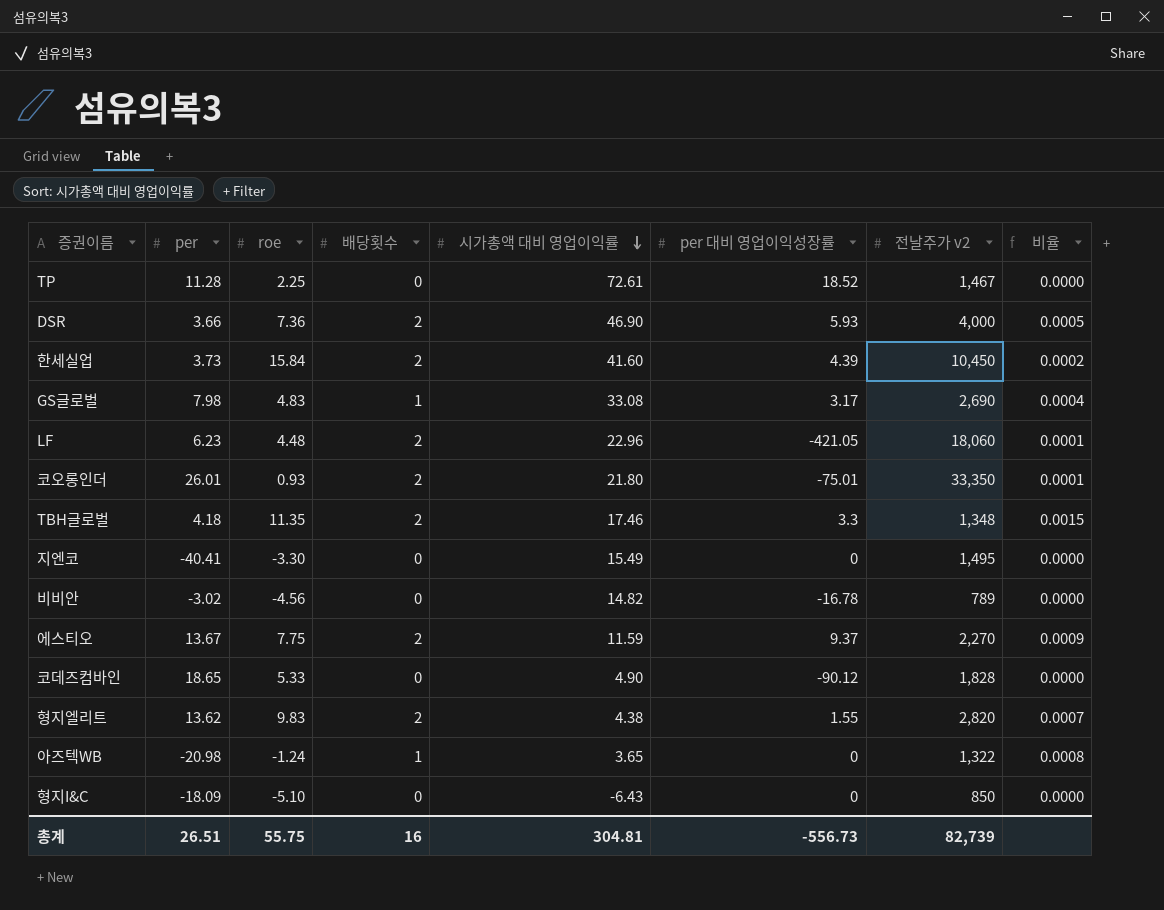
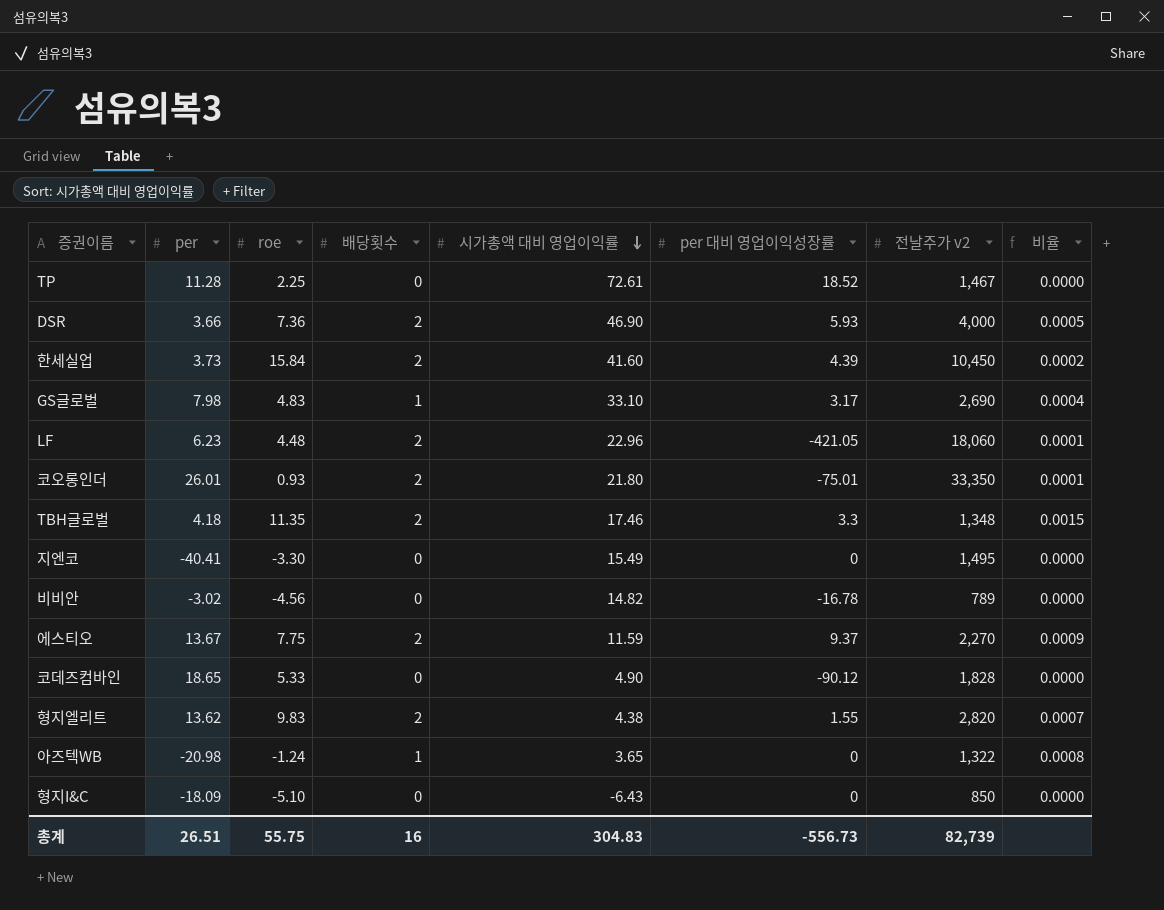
GS글로벌 | 시가총액 대비 영업이익률: 33.08 -> 33.10
총계 | 시가총액 대비 영업이익률: 304.81 -> 304.83

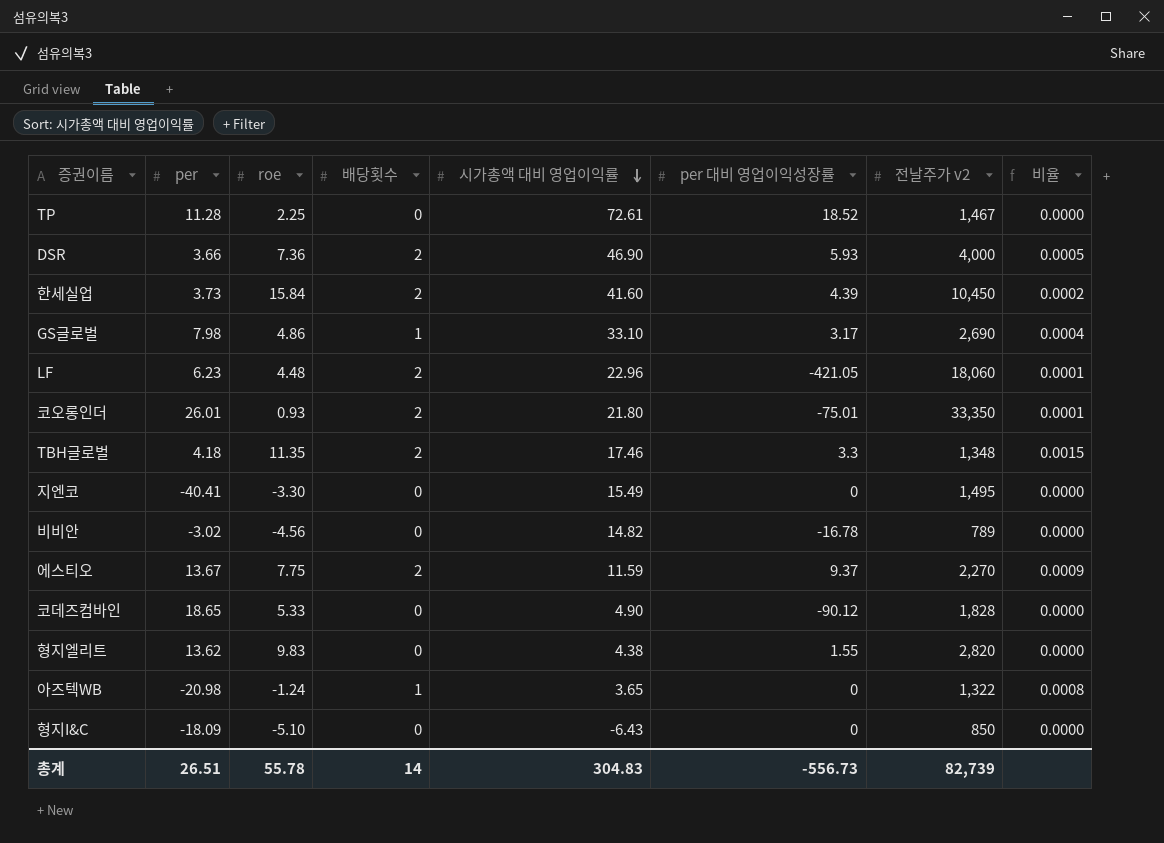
GS글로벌 | roe: 4.83 -> 4.86
형지엘리트 | 배당횟수: 2 -> 0
형지엘리트 | 비율: 0.0007 -> 0.0000
총계 | roe: 55.75 -> 55.78
총계 | 배당횟수: 16 -> 14

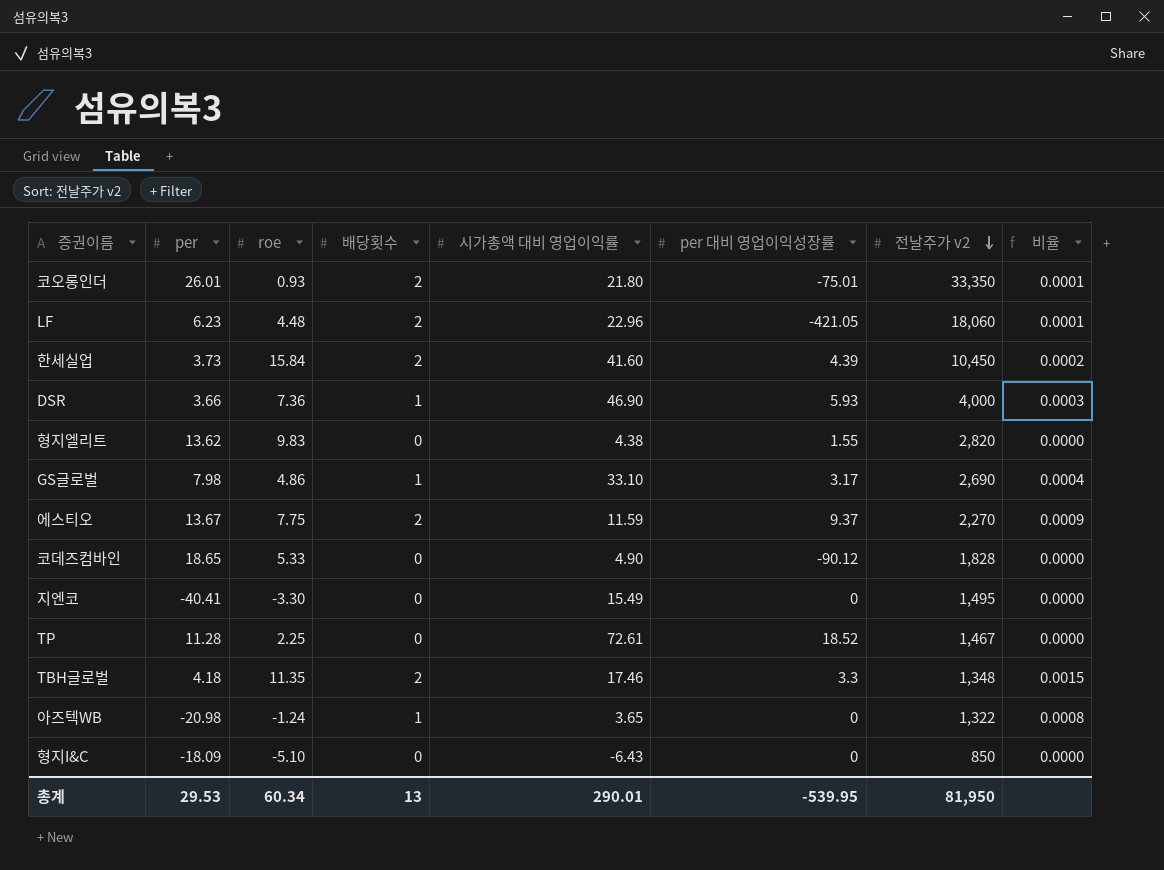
row order: 시가총액 대비 영업이익률 descending -> 전날주가 v2 descending
row 비비안: -3.02 | -4.56 | 0 | 14.82 | -16.78 | 789 | 0.0000 -> none
DSR | 배당횟수: 2 -> 1
DSR | 비율: 0.0005 -> 0.0003
총계 | per: 26.51 -> 29.53
총계 | roe: 55.78 -> 60.34
총계 | 배당횟수: 14 -> 13
총계 | 시가총액 대비 영업이익률: 304.83 -> 290.01
총계 | per 대비 영업이익성장률: -556.73 -> -539.95
총계 | 전날주가 v2: 82,739 -> 81,950

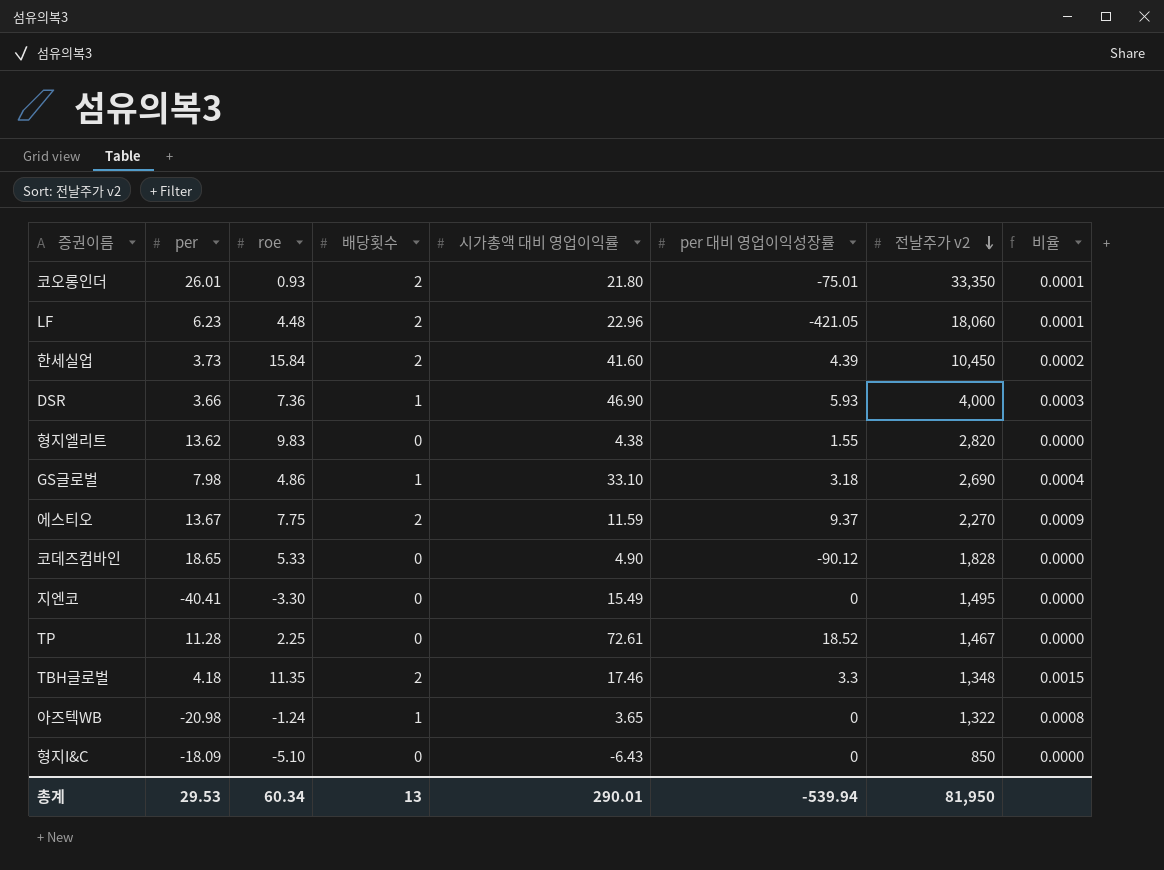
GS글로벌 | per 대비 영업이익성장률: 3.17 -> 3.18
총계 | per 대비 영업이익성장률: -539.95 -> -539.94

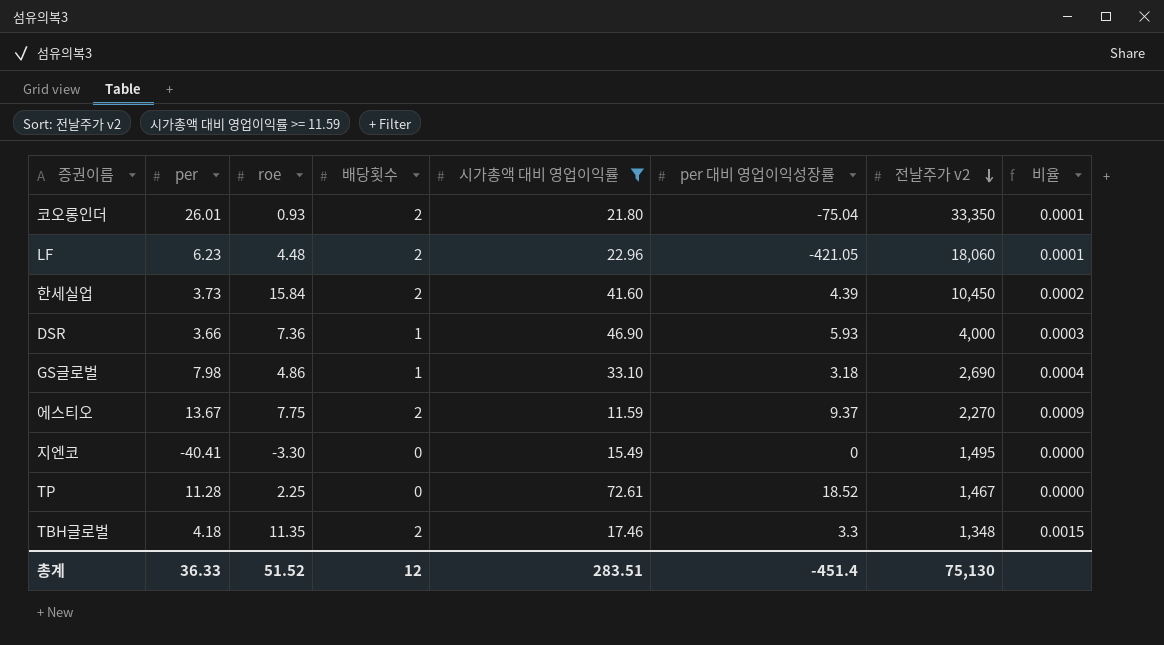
filter: none -> 시가총액 대비 영업이익률 >= 11.59
코오롱인더 | per 대비 영업이익성장률: -75.01 -> -75.04
총계 | per: 29.53 -> 36.33
총계 | roe: 60.34 -> 51.52
총계 | 배당횟수: 13 -> 12
총계 | 시가총액 대비 영업이익률: 290.01 -> 283.51
총계 | per 대비 영업이익성장률: -539.94 -> -451.4
총계 | 전날주가 v2: 81,950 -> 75,130

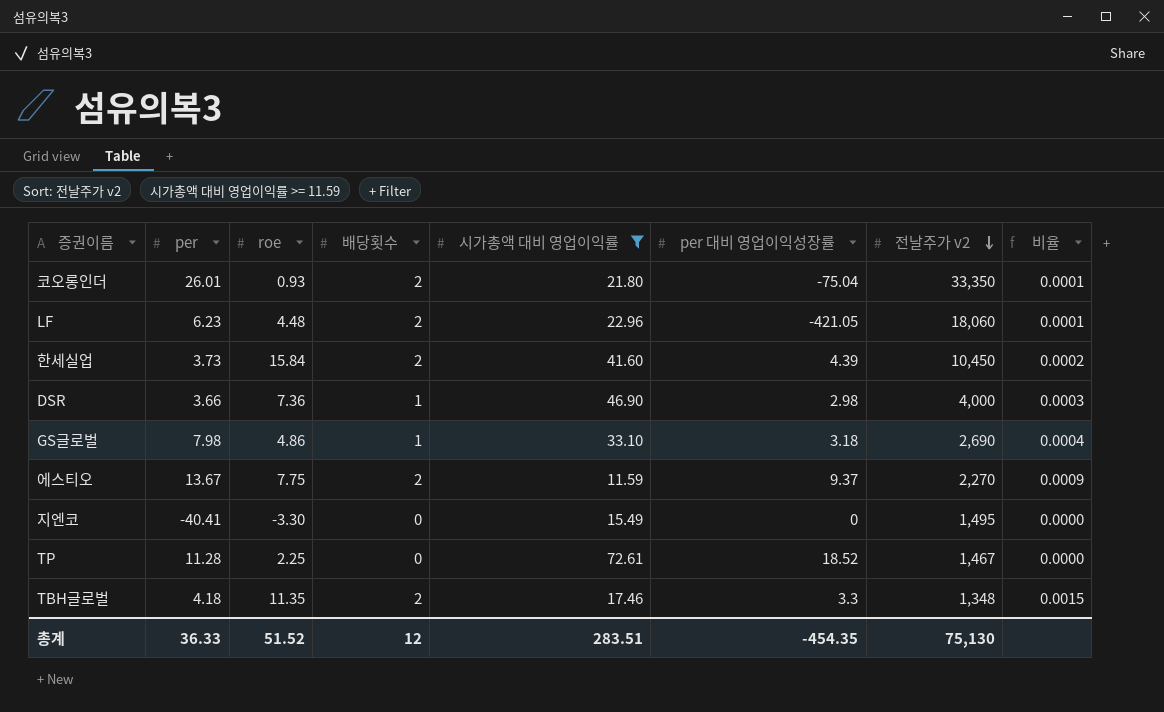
DSR | per 대비 영업이익성장률: 5.93 -> 2.98
총계 | per 대비 영업이익성장률: -451.4 -> -454.35

